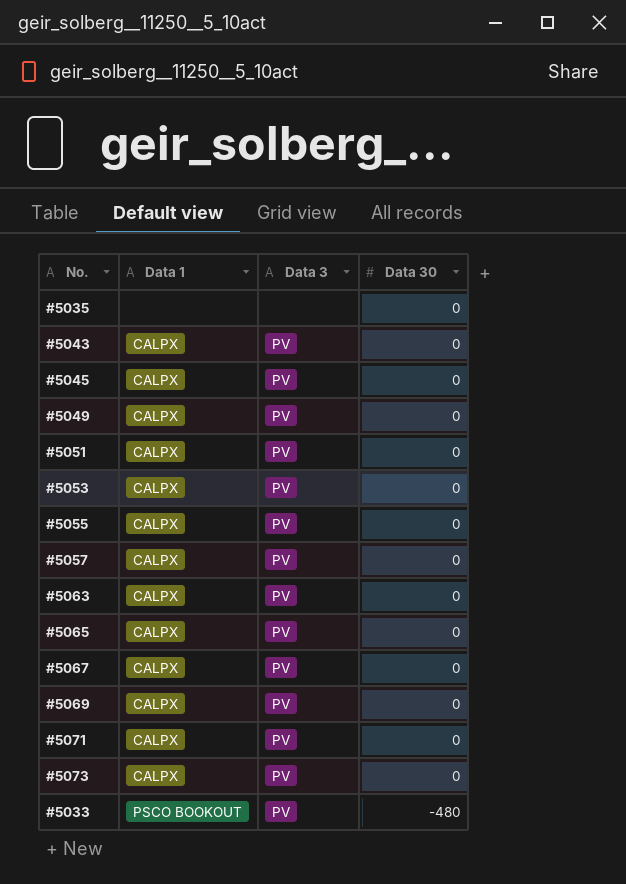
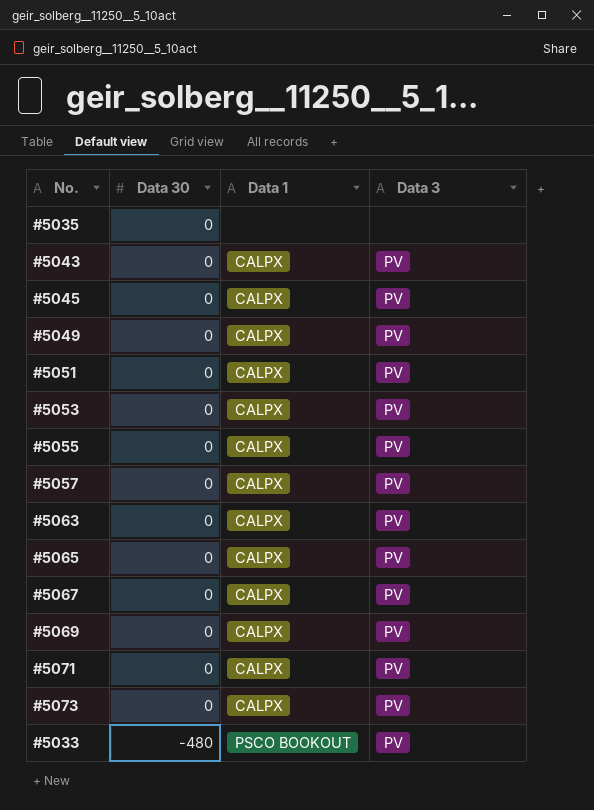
column Data 30 | position: 4 -> 2

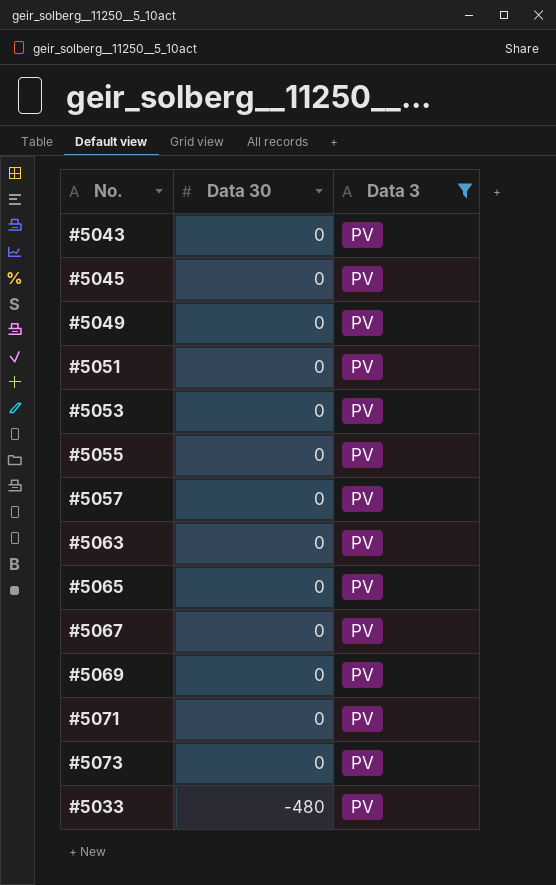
filter: none -> Data 3 = PV
column Data 1 | position: 3 -> none

